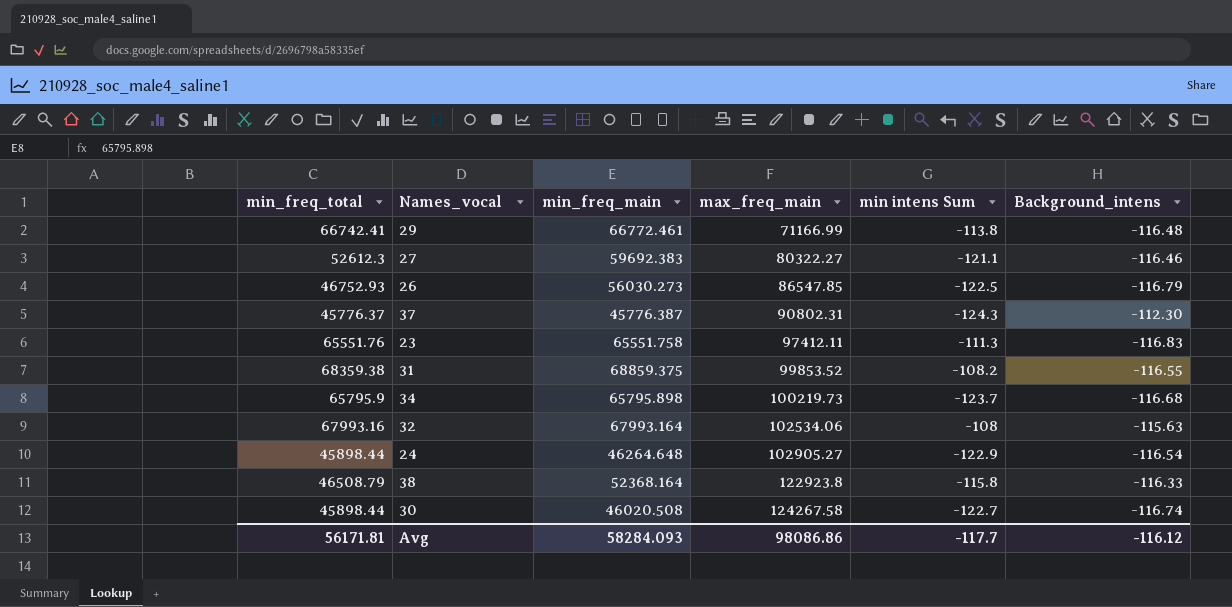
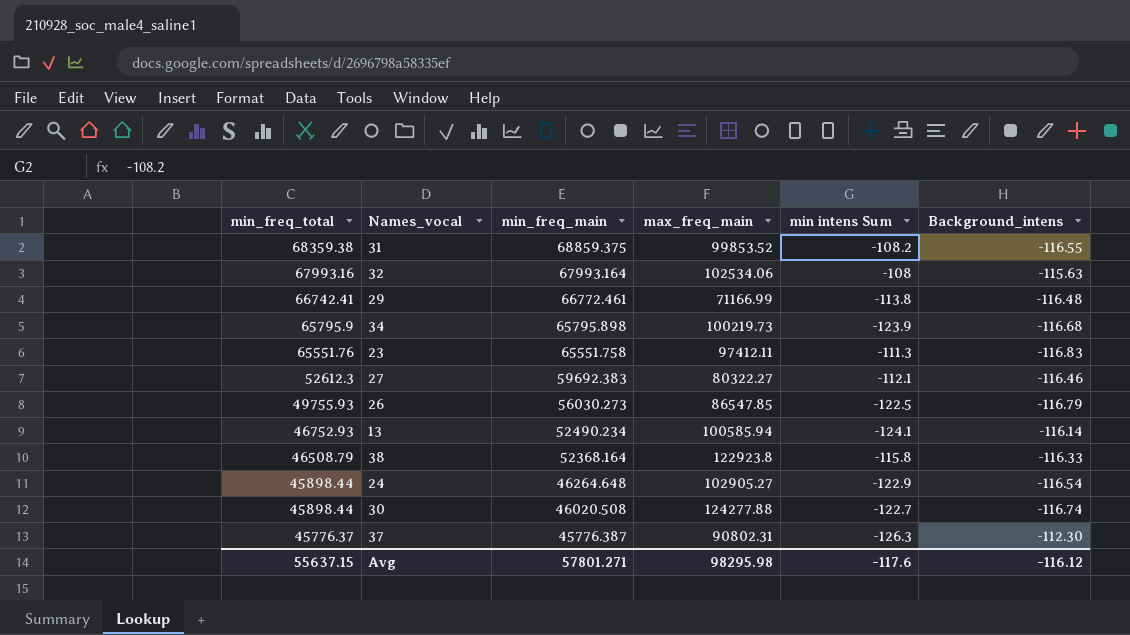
row order: max_freq_main ascending -> min_freq_total descending
34 | min intens Sum: -123.7 -> -123.9
27 | min intens Sum: -121.1 -> -112.1
26 | min_freq_total: 46752.93 -> 49755.93
row 13: none -> 46752.93 | 52490.234 | 100585.94 | -124.1 | -116.14
30 | max_freq_main: 124267.58 -> 124277.88
37 | min intens Sum: -124.3 -> -126.3
Avg | min_freq_total: 56171.81 -> 55637.15
Avg | min_freq_main: 58284.093 -> 57801.271
Avg | max_freq_main: 98086.86 -> 98295.98
Avg | min intens Sum: -117.7 -> -117.6

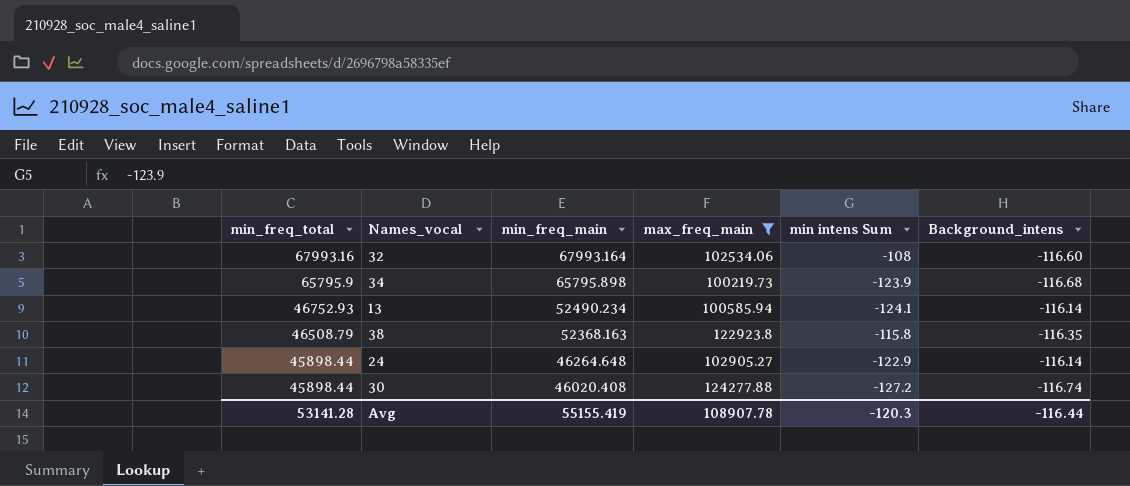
filter: none -> max_freq_main >= 100219.73
32 | Background_intens: -115.63 -> -116.60
38 | min_freq_main: 52368.164 -> 52368.163
38 | Background_intens: -116.33 -> -116.35
24 | Background_intens: -116.54 -> -116.14
30 | min_freq_main: 46020.508 -> 46020.408
30 | min intens Sum: -122.7 -> -127.2
Avg | min_freq_total: 55637.15 -> 53141.28
Avg | min_freq_main: 57801.271 -> 55155.419
Avg | max_freq_main: 98295.98 -> 108907.78
Avg | min intens Sum: -117.6 -> -120.3
Avg | Background_intens: -116.12 -> -116.44

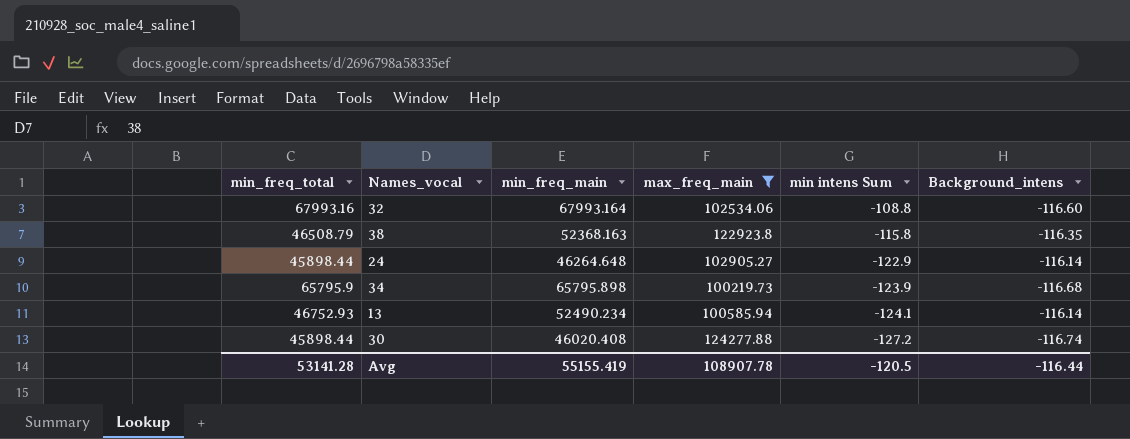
row order: min_freq_total descending -> min intens Sum descending
32 | min intens Sum: -108 -> -108.8
Avg | min intens Sum: -120.3 -> -120.5

